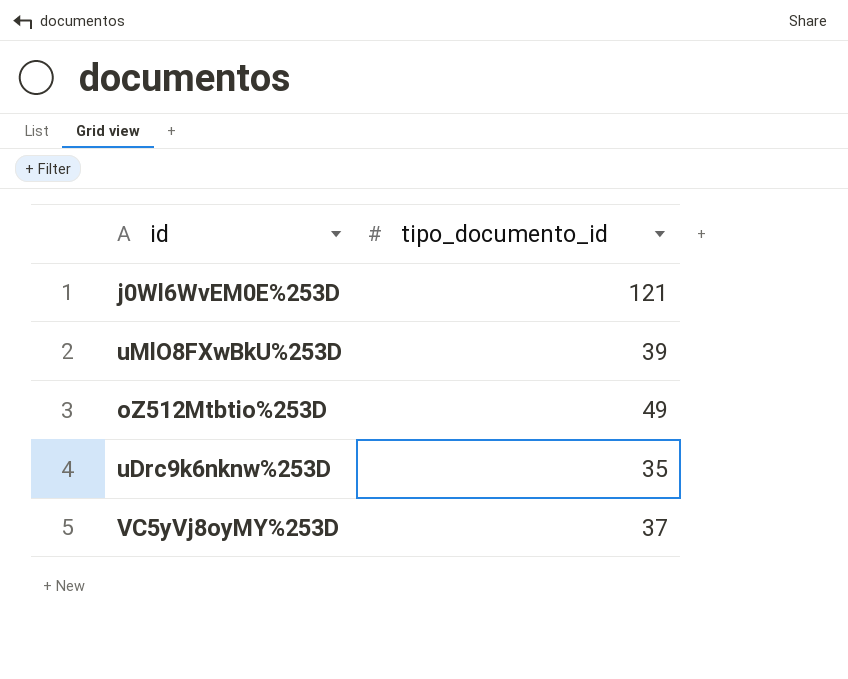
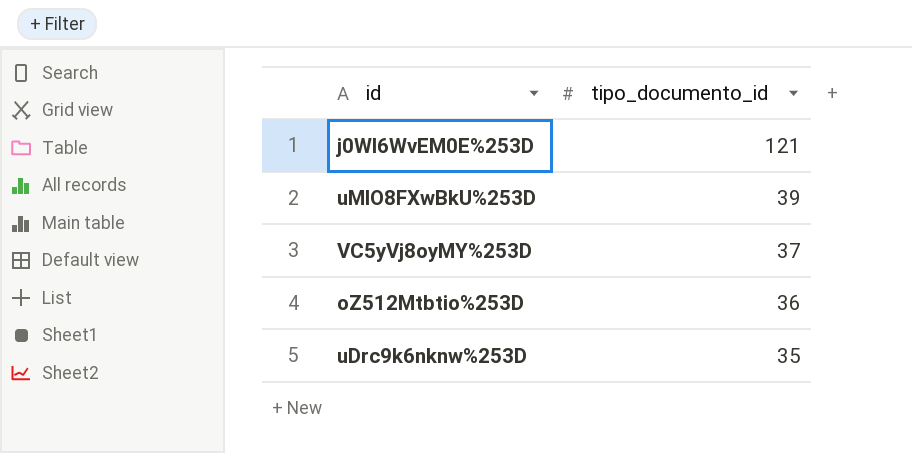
row order: none -> tipo_documento_id descending
oZ512Mtbtio%253D | tipo_documento_id: 49 -> 36

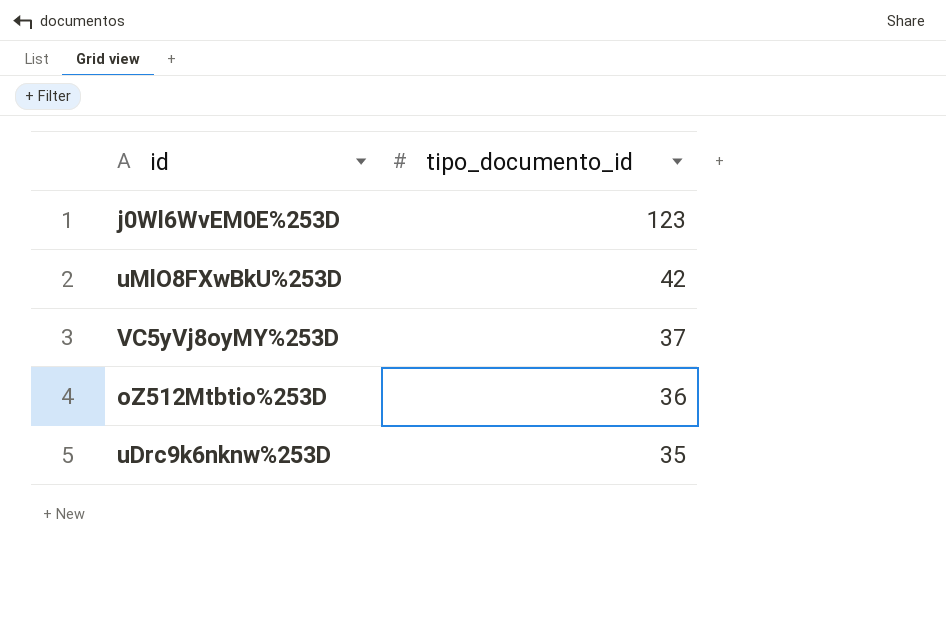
j0Wl6WvEM0E%253D | tipo_documento_id: 121 -> 123
uMlO8FXwBkU%253D | tipo_documento_id: 39 -> 42

